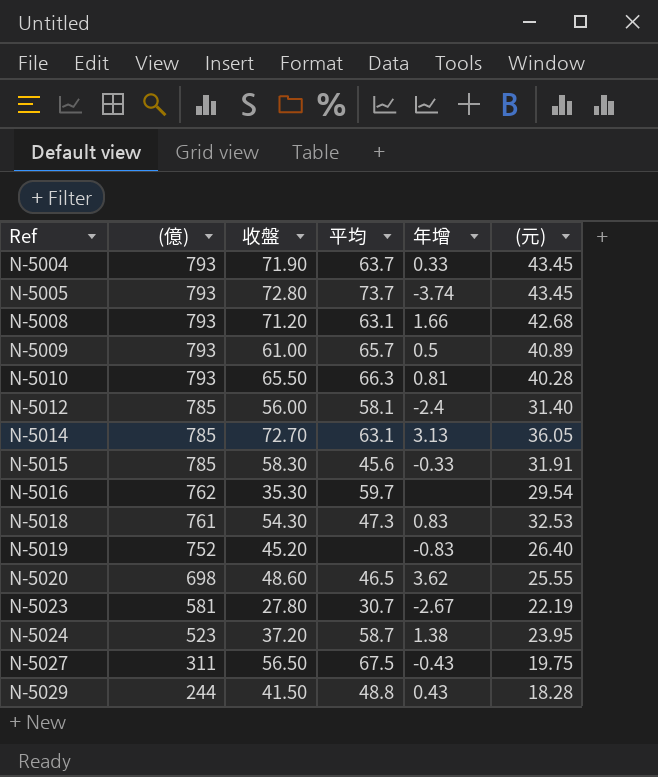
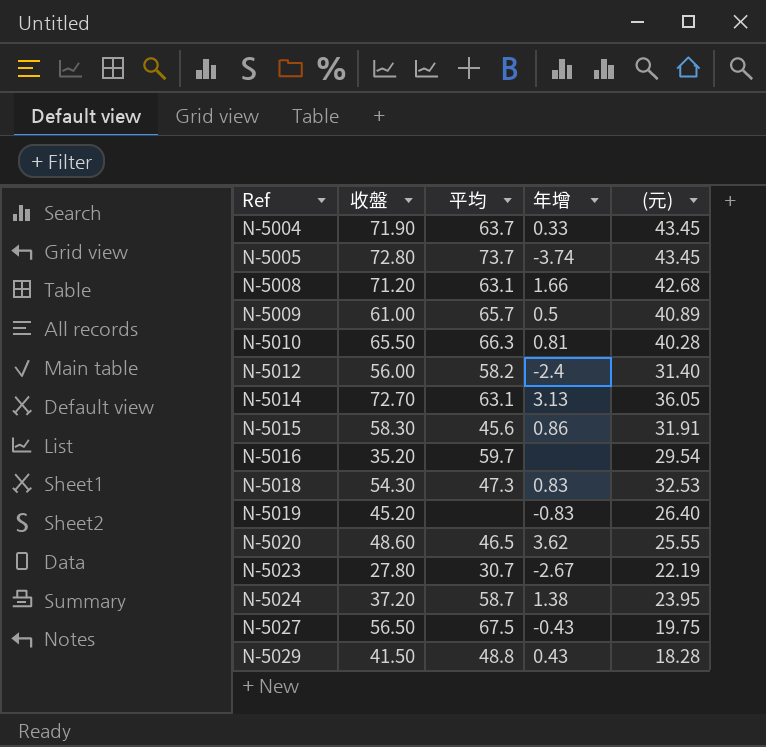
column (億) | position: 2 -> none
N-5012 | 平均: 58.1 -> 58.2
N-5015 | 年增: -0.33 -> 0.86
N-5016 | 收盤: 35.30 -> 35.20

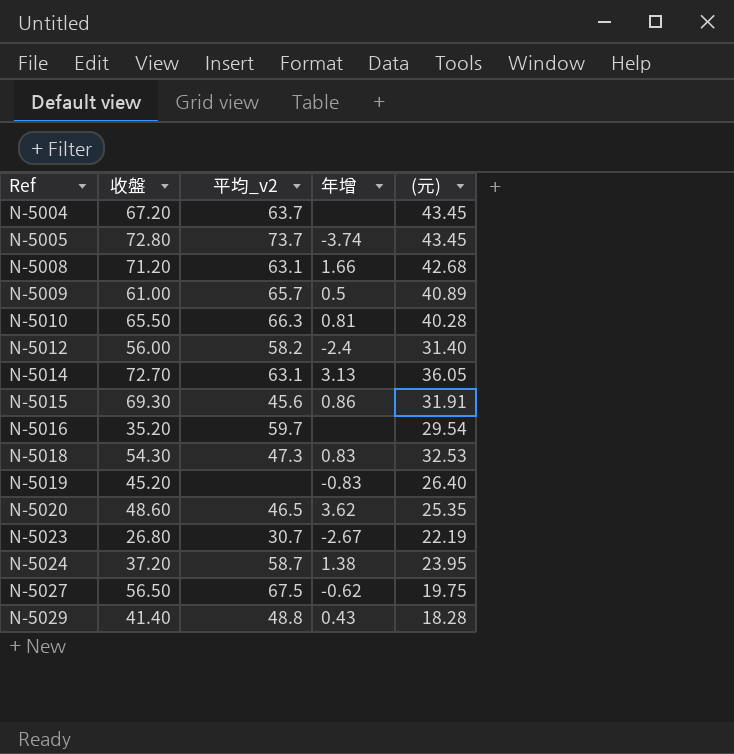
column name: 平均 -> 平均_v2
N-5004 | 收盤: 71.90 -> 67.20
N-5004 | 年增: 0.33 -> none
N-5015 | 收盤: 58.30 -> 69.30
N-5020 | (元): 25.55 -> 25.35
N-5023 | 收盤: 27.80 -> 26.80
N-5027 | 年增: -0.43 -> -0.62
N-5029 | 收盤: 41.50 -> 41.40

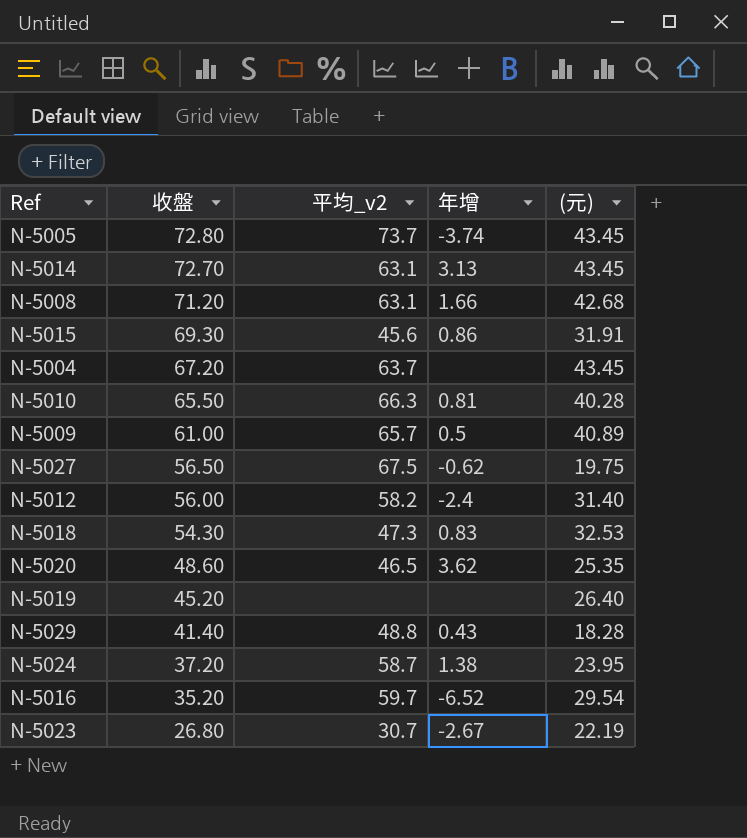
row order: Ref ascending -> 收盤 descending
N-5014 | (元): 36.05 -> 43.45
N-5019 | 年增: -0.83 -> none
N-5016 | 年增: none -> -6.52

